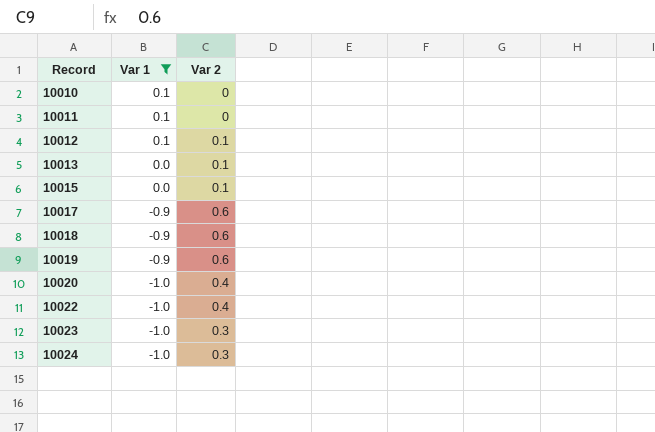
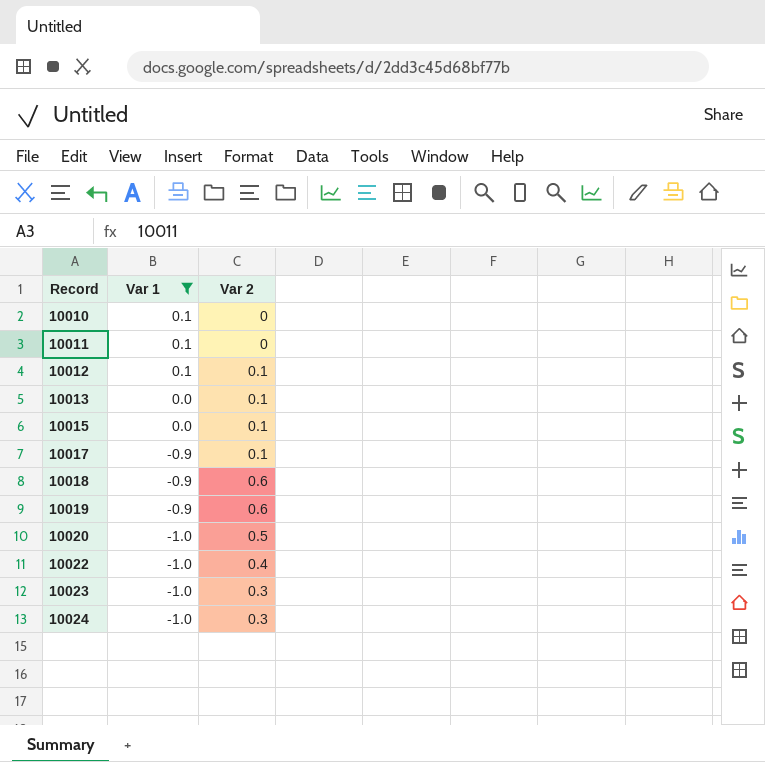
10017 | Var 2: 0.6 -> 0.1
10020 | Var 2: 0.4 -> 0.5

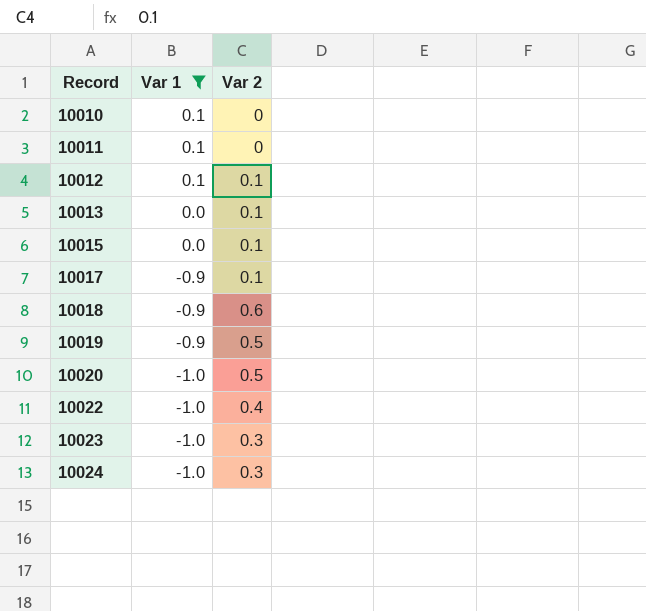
10019 | Var 2: 0.6 -> 0.5

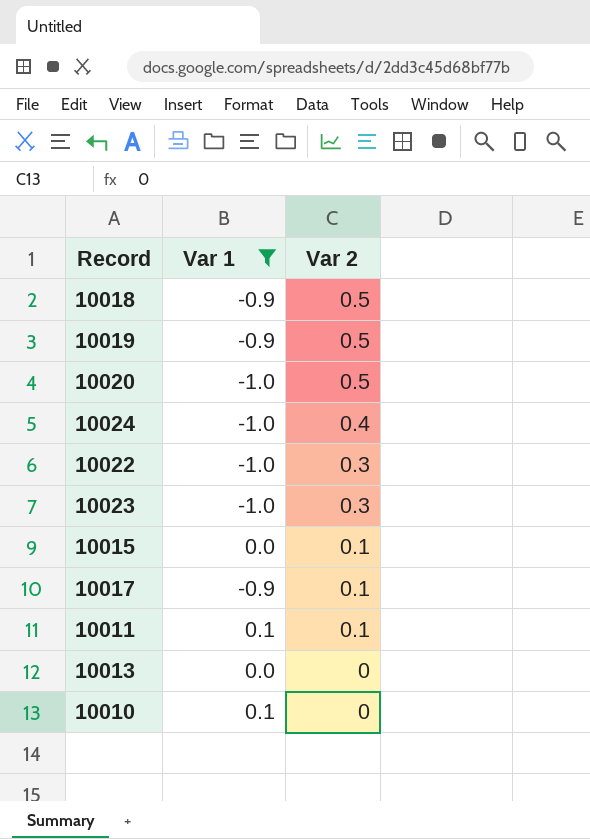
row order: Record ascending -> Var 2 descending
row 10012: 0.1 | 0.1 -> none
10018 | Var 2: 0.6 -> 0.5
10024 | Var 2: 0.3 -> 0.4
10022 | Var 2: 0.4 -> 0.3
10011 | Var 2: 0 -> 0.1
10013 | Var 2: 0.1 -> 0

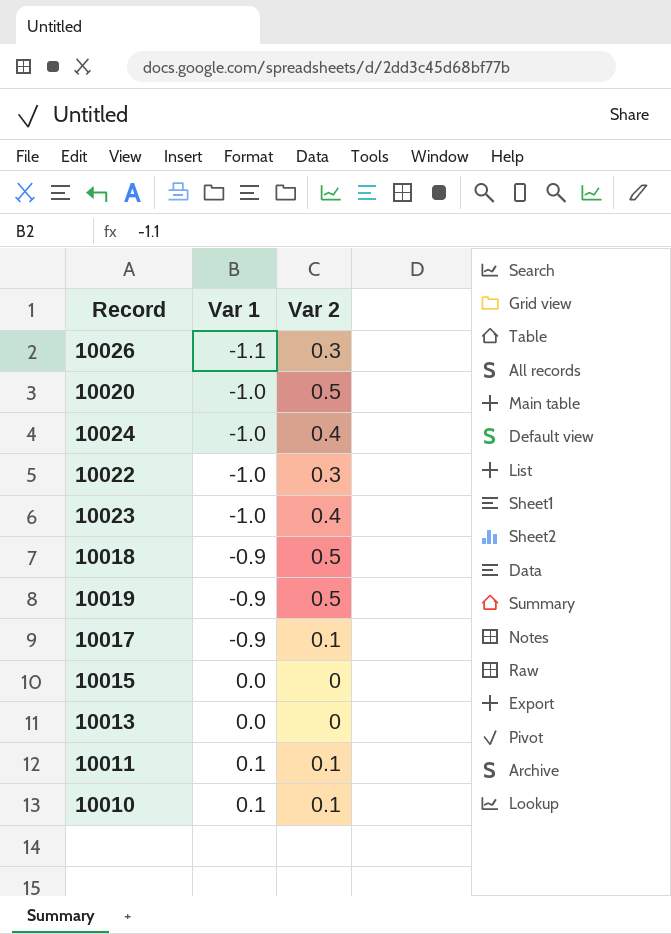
filter: Var 1 != -1.1 -> none
row order: Var 2 descending -> Var 1 ascending
10023 | Var 2: 0.3 -> 0.4
10015 | Var 2: 0.1 -> 0
10010 | Var 2: 0 -> 0.1

